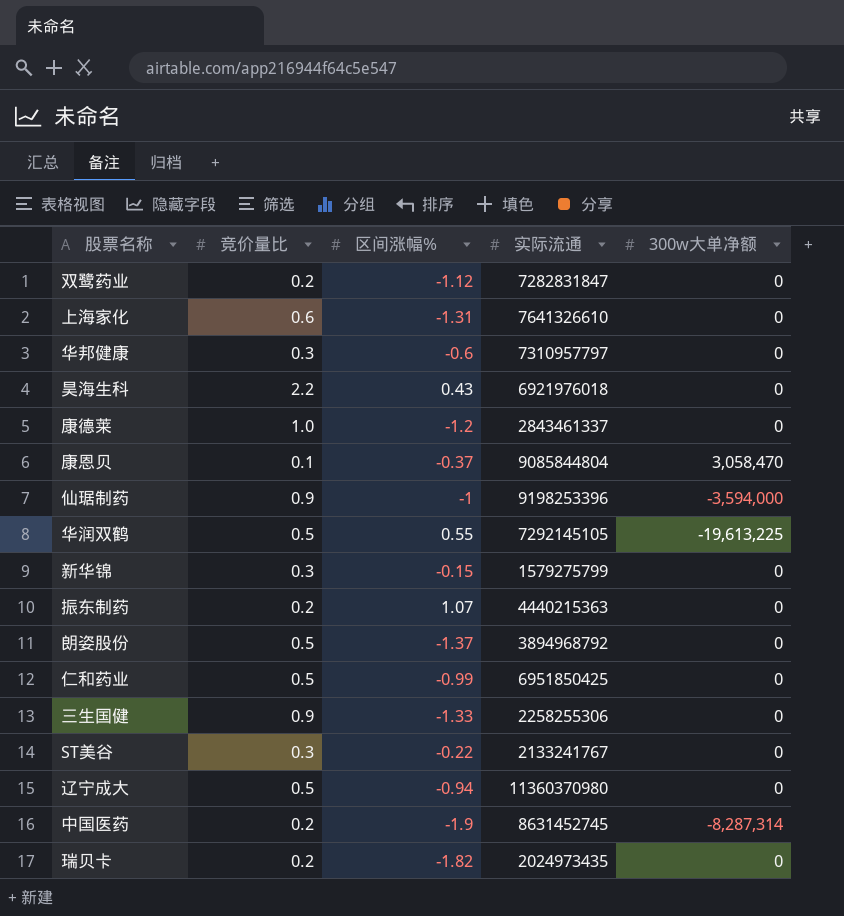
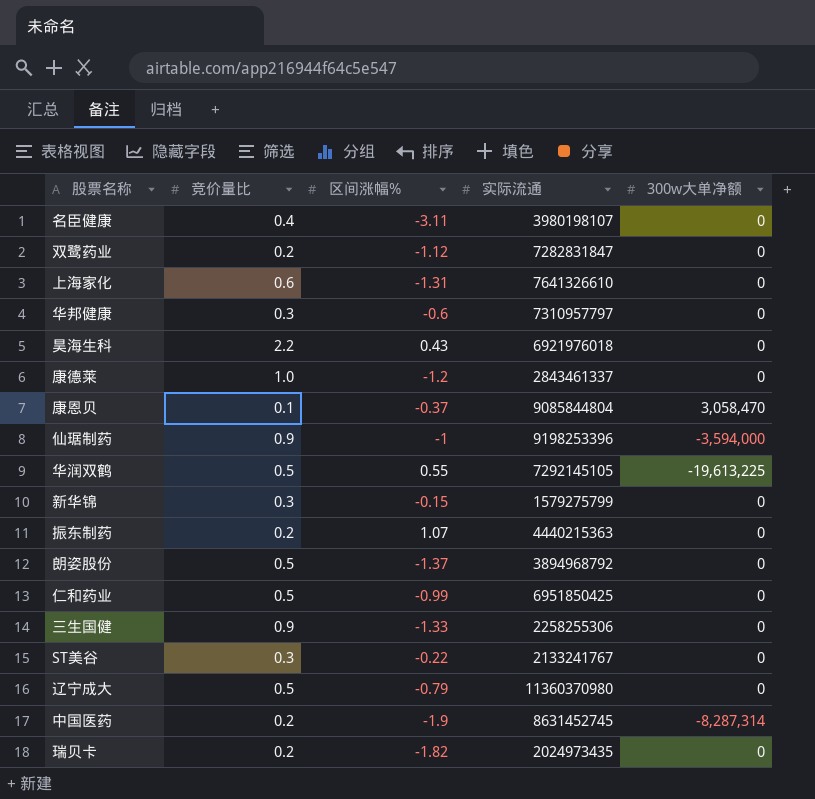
row 名臣健康: none -> 0.4 | -3.11 | 3980198107 | 0
辽宁成大 | 区间涨幅%: -0.94 -> -0.79

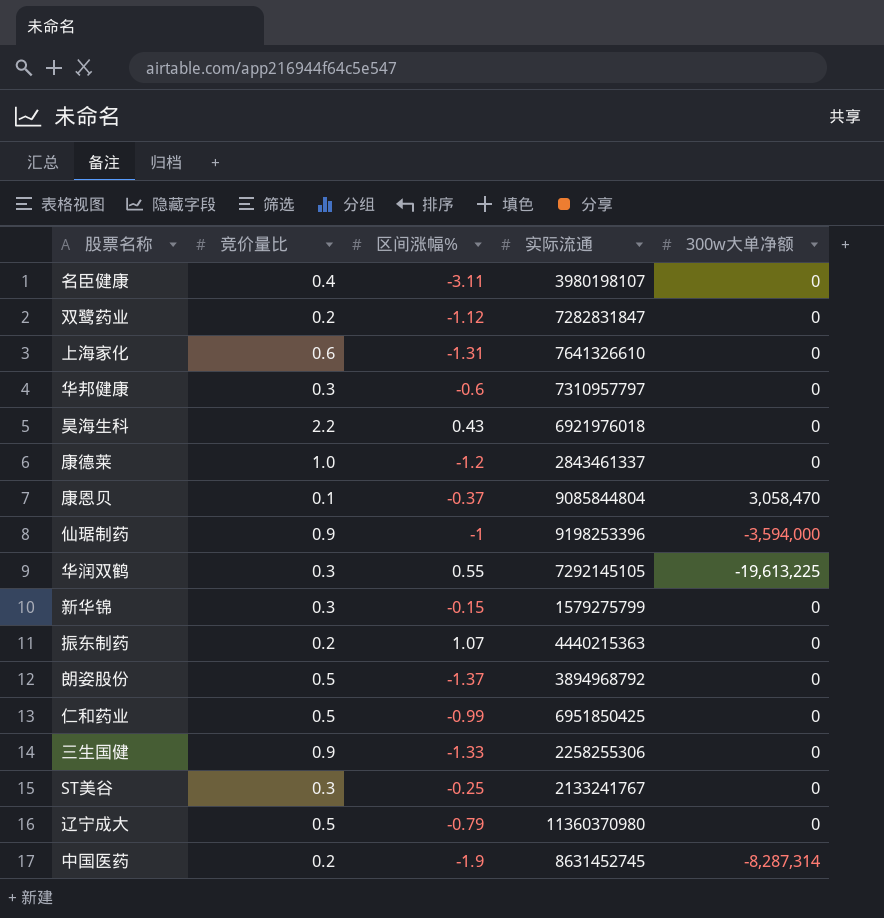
row 瑞贝卡: 0.2 | -1.82 | 2024973435 | 0 -> none
华润双鹤 | 竞价量比: 0.5 -> 0.3
ST美谷 | 区间涨幅%: -0.22 -> -0.25

